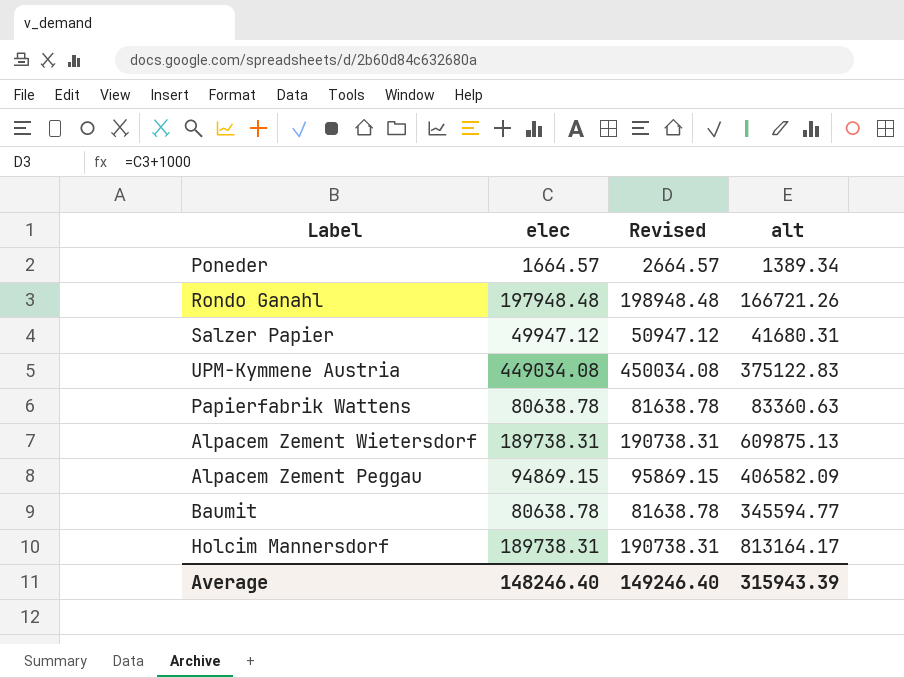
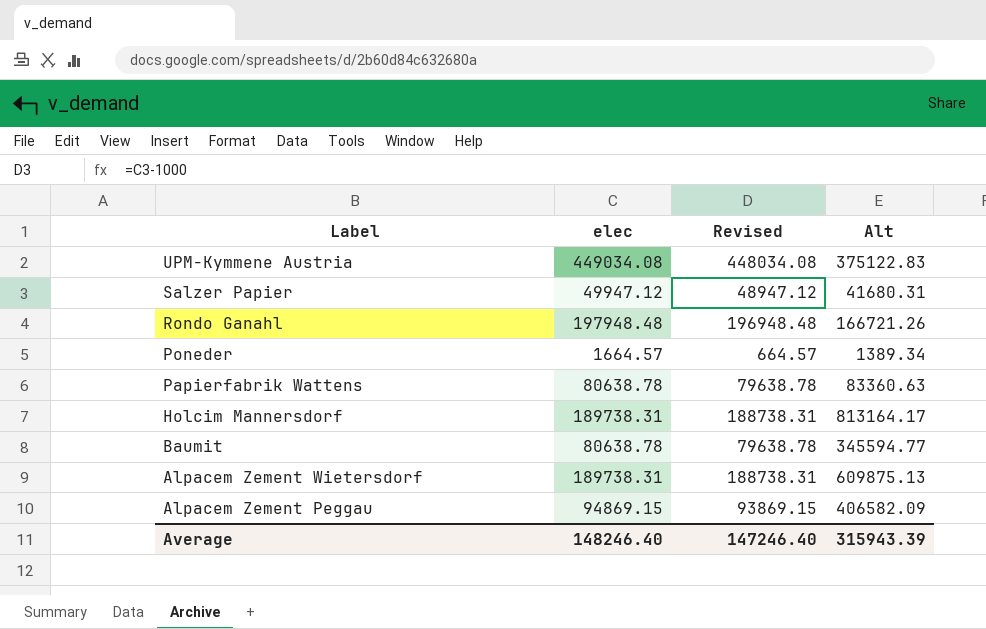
row order: none -> Label descending
column Revised | formula: [elec] + 1000 -> [elec] - 1000
column name: alt -> Alt
Average | Revised: 149246.40 -> 147246.40

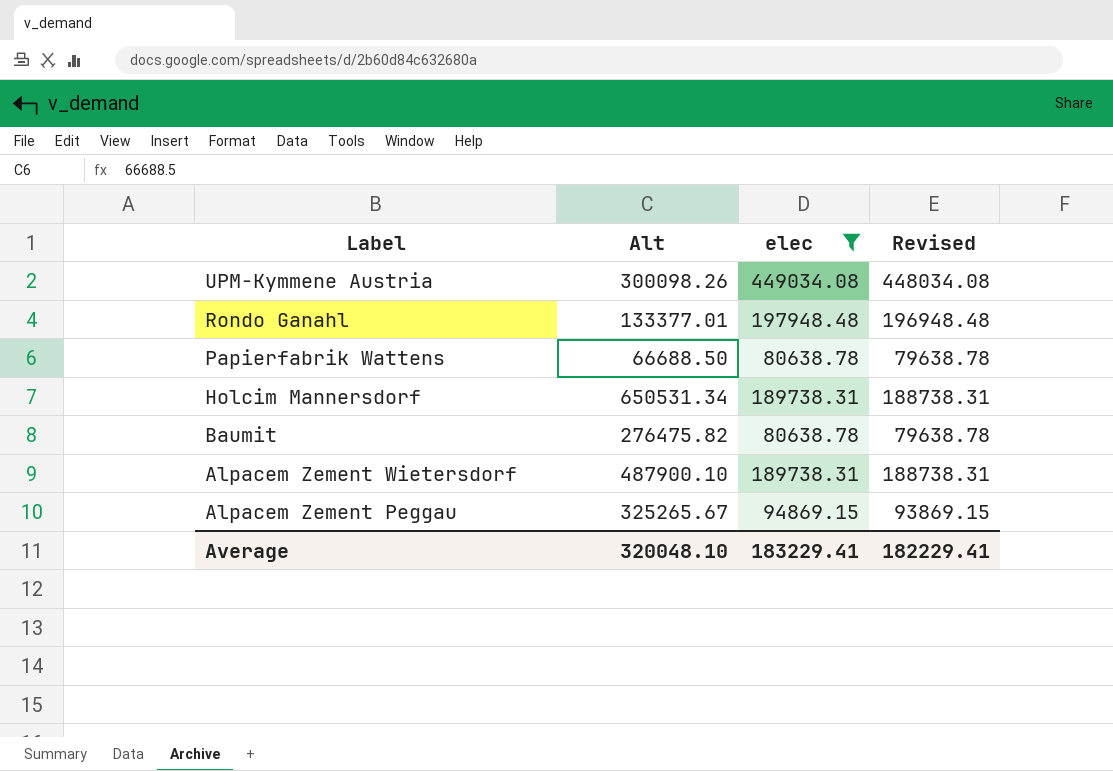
filter: none -> elec >= 80638.78
column Alt | position: 4 -> 2
UPM-Kymmene Austria | Alt: 375122.83 -> 300098.26
Rondo Ganahl | Alt: 166721.26 -> 133377.01
Papierfabrik Wattens | Alt: 83360.63 -> 66688.50
Holcim Mannersdorf | Alt: 813164.17 -> 650531.34
Baumit | Alt: 345594.77 -> 276475.82
Alpacem Zement Wietersdorf | Alt: 609875.13 -> 487900.10
Alpacem Zement Peggau | Alt: 406582.09 -> 325265.67
Average | Alt: 315943.39 -> 320048.10
Average | elec: 148246.40 -> 183229.41
Average | Revised: 147246.40 -> 182229.41

